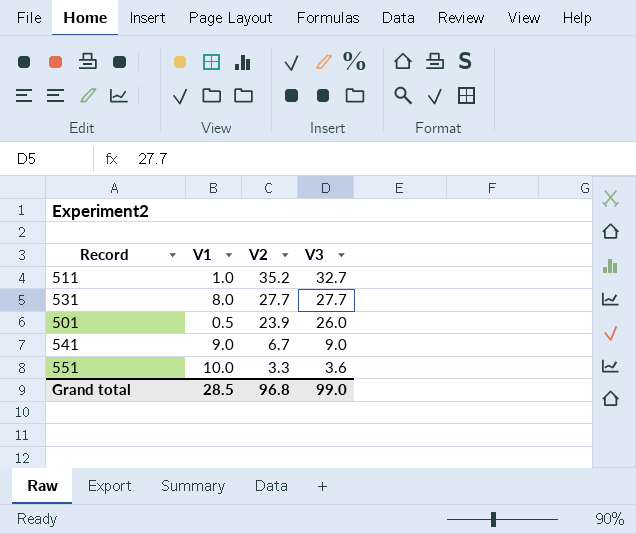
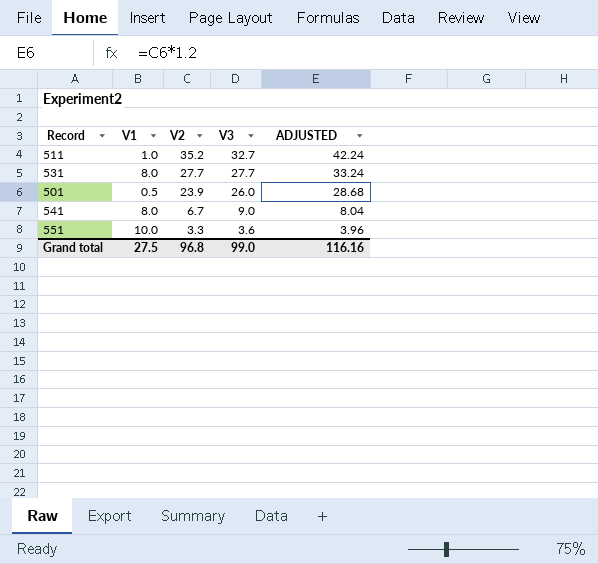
column ADJUSTED | formula: none -> [V2] * 1.2
541 | V1: 9.0 -> 8.0
Grand total | V1: 28.5 -> 27.5

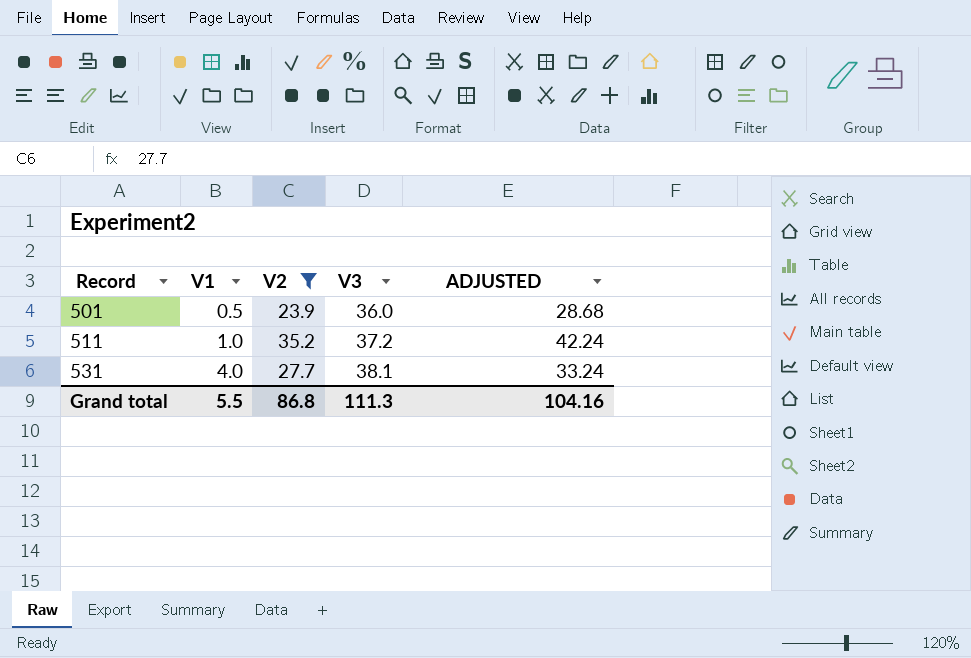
filter: none -> V2 >= 23.9
row order: V2 descending -> Record ascending
501 | V3: 26.0 -> 36.0
511 | V3: 32.7 -> 37.2
531 | V1: 8.0 -> 4.0
531 | V3: 27.7 -> 38.1
Grand total | V1: 27.5 -> 5.5
Grand total | V2: 96.8 -> 86.8
Grand total | V3: 99.0 -> 111.3
Grand total | ADJUSTED: 116.16 -> 104.16

